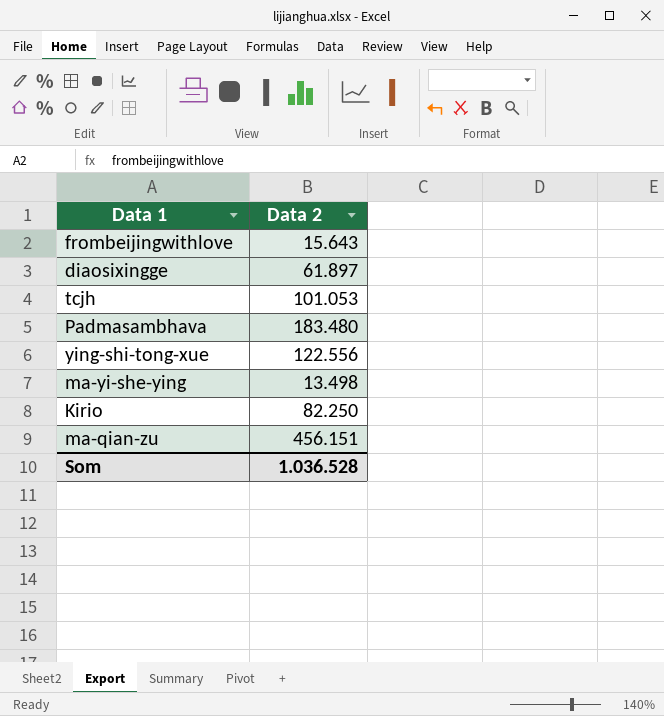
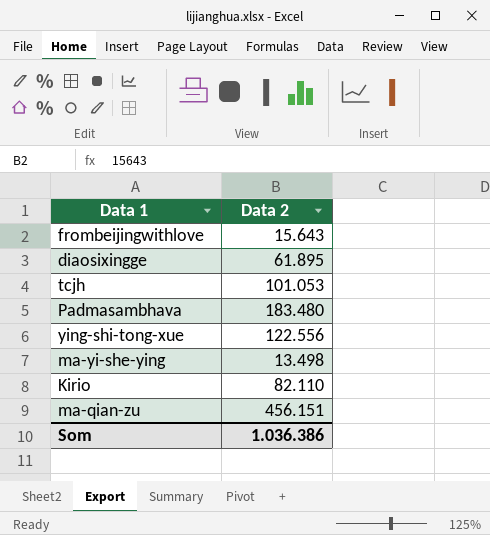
diaosixingge | Data 2: 61.897 -> 61.895
Kirio | Data 2: 82.250 -> 82.110
Som | Data 2: 1.036.528 -> 1.036.386

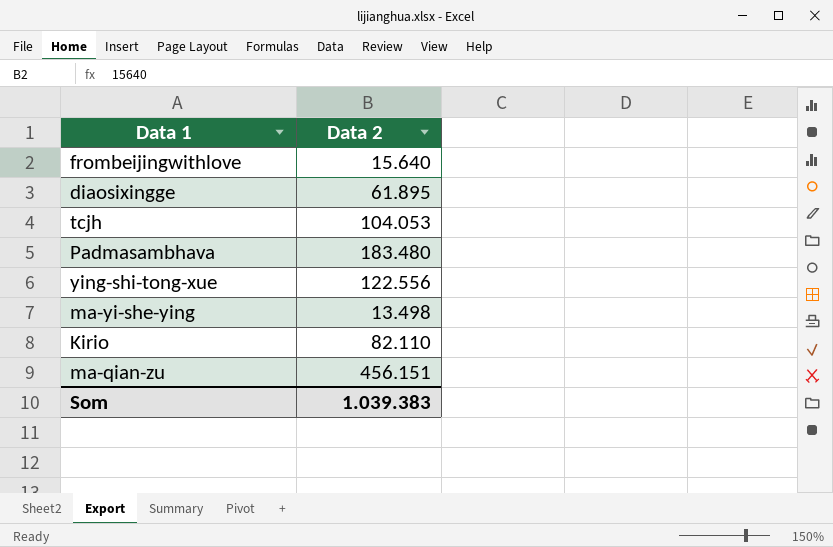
frombeijingwithlove | Data 2: 15.643 -> 15.640
tcjh | Data 2: 101.053 -> 104.053
Som | Data 2: 1.036.386 -> 1.039.383

